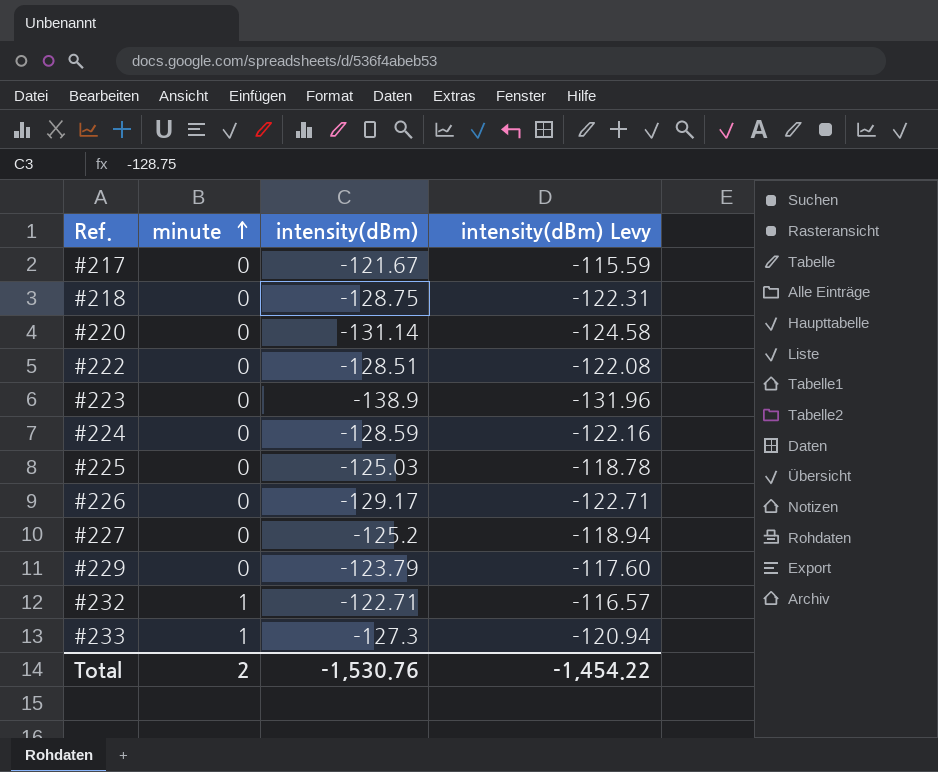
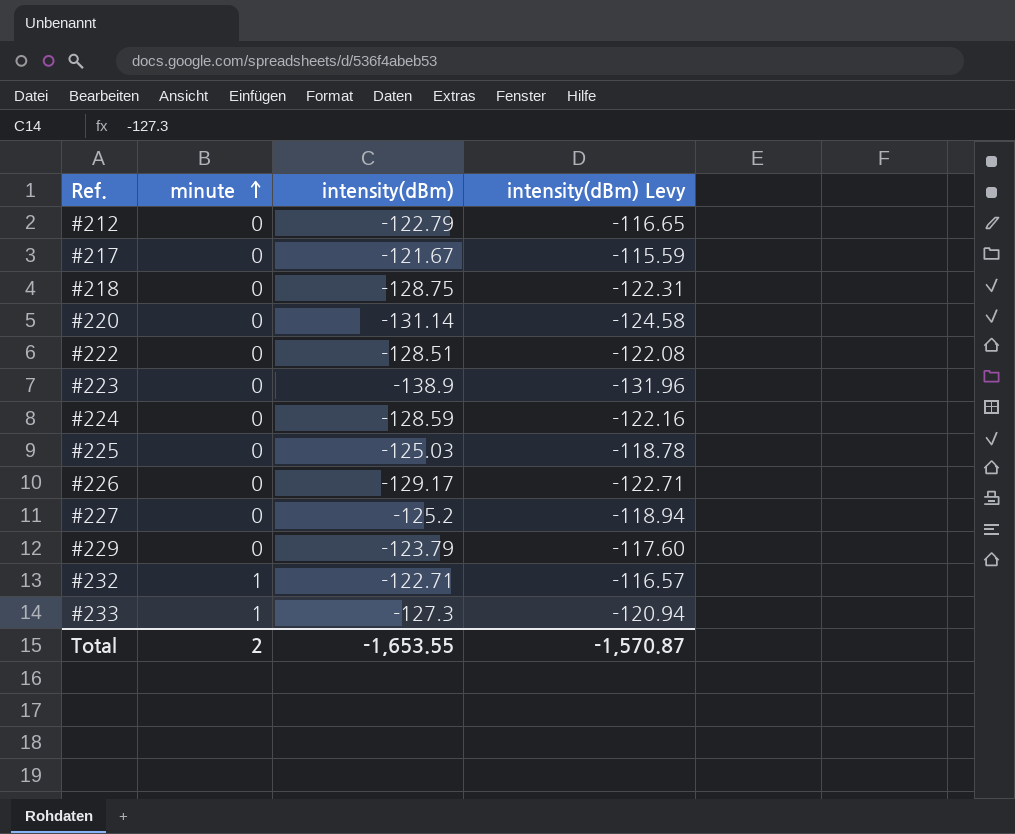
row #212: none -> 0 | -122.79 | -116.65
Total | intensity(dBm): -1,530.76 -> -1,653.55
Total | intensity(dBm) Levy: -1,454.22 -> -1,570.87

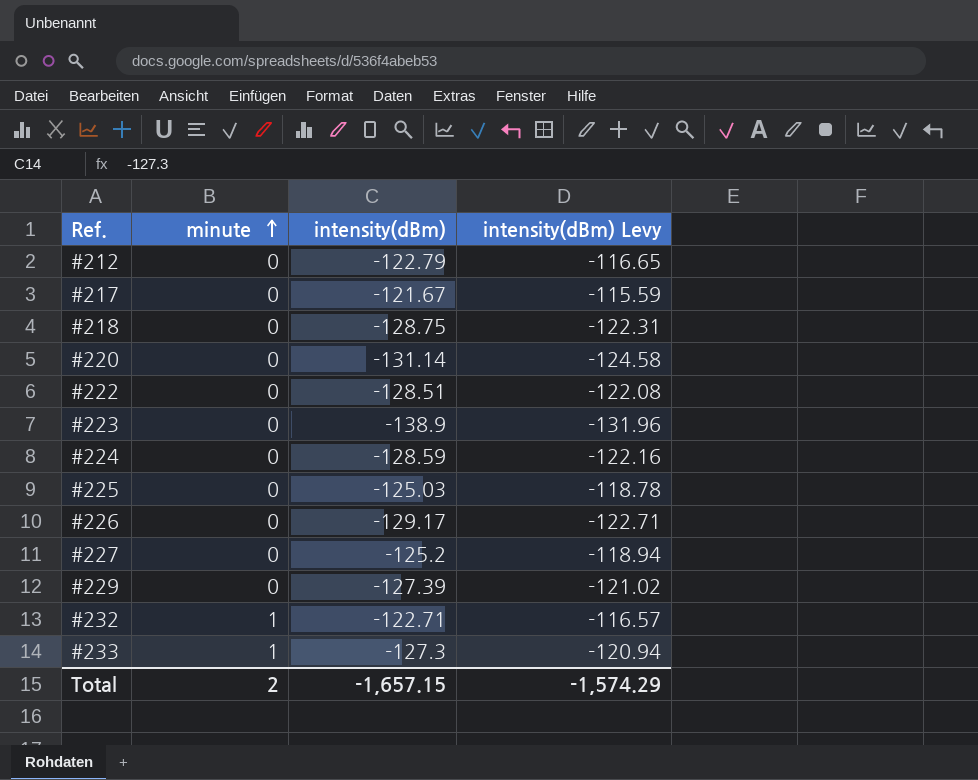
#229 | intensity(dBm): -123.79 -> -127.39
#229 | intensity(dBm) Levy: -117.60 -> -121.02
Total | intensity(dBm): -1,653.55 -> -1,657.15
Total | intensity(dBm) Levy: -1,570.87 -> -1,574.29

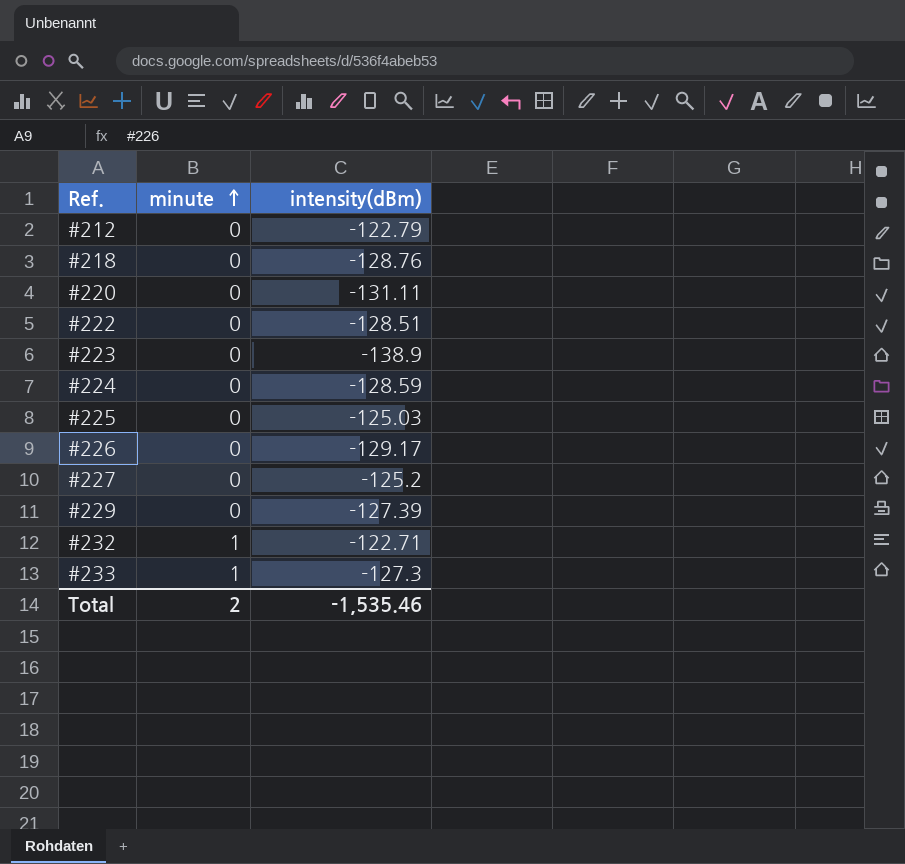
column intensity(dBm) Levy | formula: [intensity(dBm)] * 0.95 -> none
row #217: 0 | -121.67 | -115.59 -> none
#218 | intensity(dBm): -128.75 -> -128.76
#220 | intensity(dBm): -131.14 -> -131.11
Total | intensity(dBm): -1,657.15 -> -1,535.46

